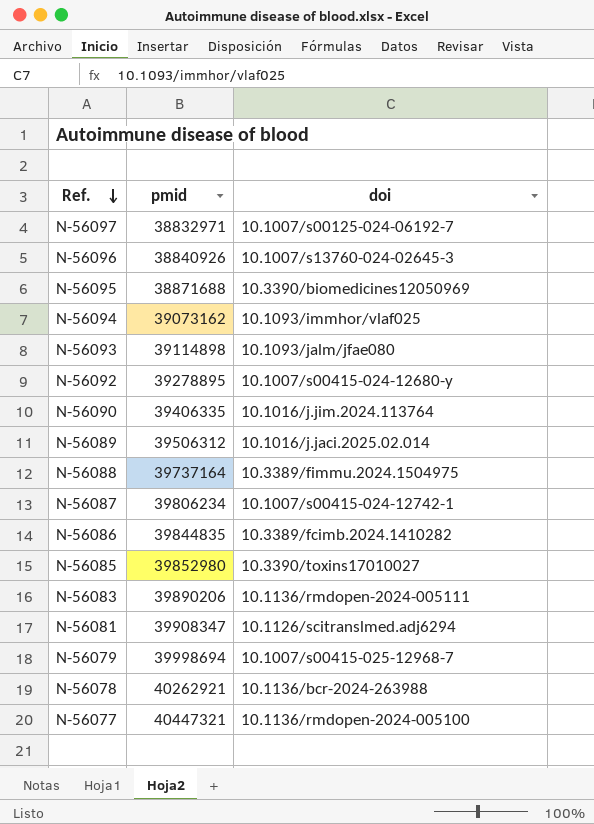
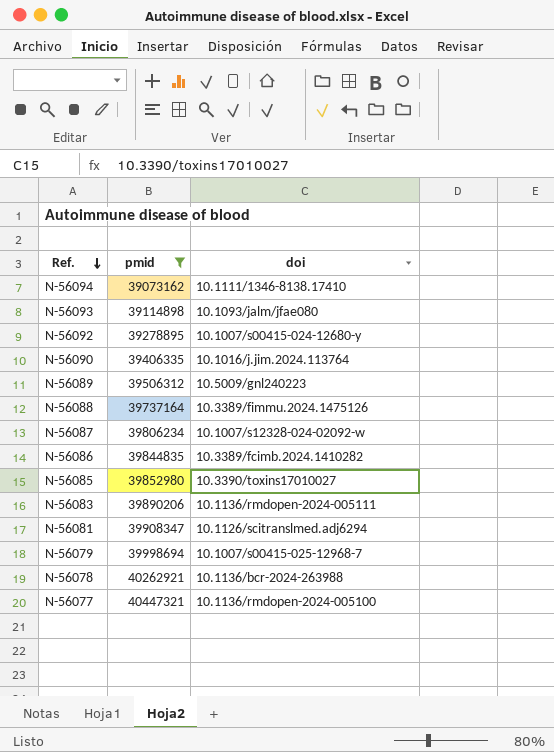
filter: none -> pmid >= 39073162
N-56094 | doi: 10.1093/immhor/vlaf025 -> 10.1111/1346-8138.17410
N-56089 | doi: 10.1016/j.jaci.2025.02.014 -> 10.5009/gnl240223
N-56088 | doi: 10.3389/fimmu.2024.1504975 -> 10.3389/fimmu.2024.1475126
N-56087 | doi: 10.1007/s00415-024-12742-1 -> 10.1007/s12328-024-02092-w

